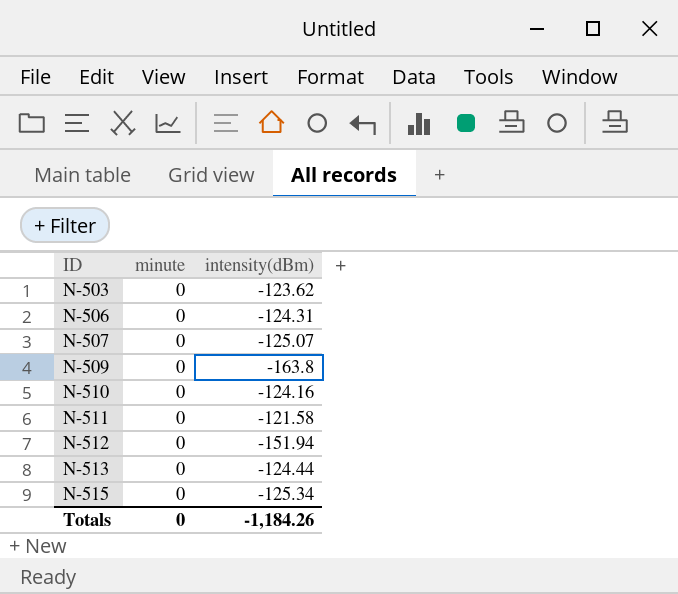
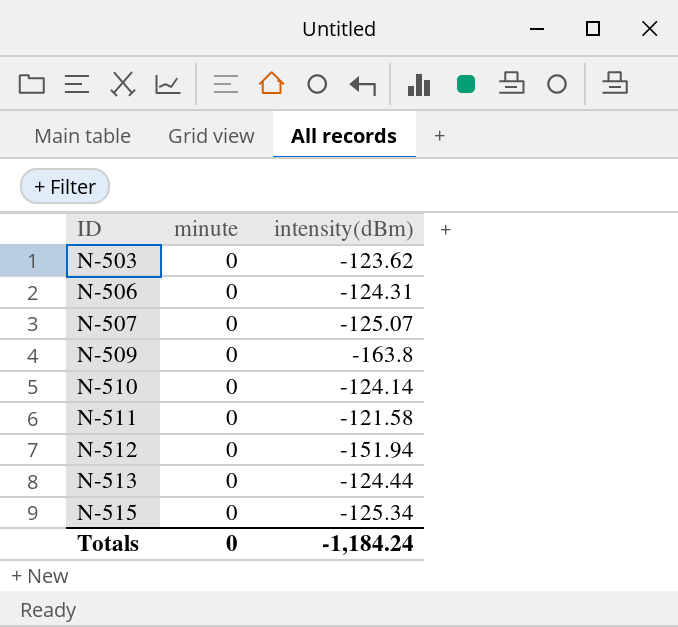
N-510 | intensity(dBm): -124.16 -> -124.14
Totals | intensity(dBm): -1,184.26 -> -1,184.24

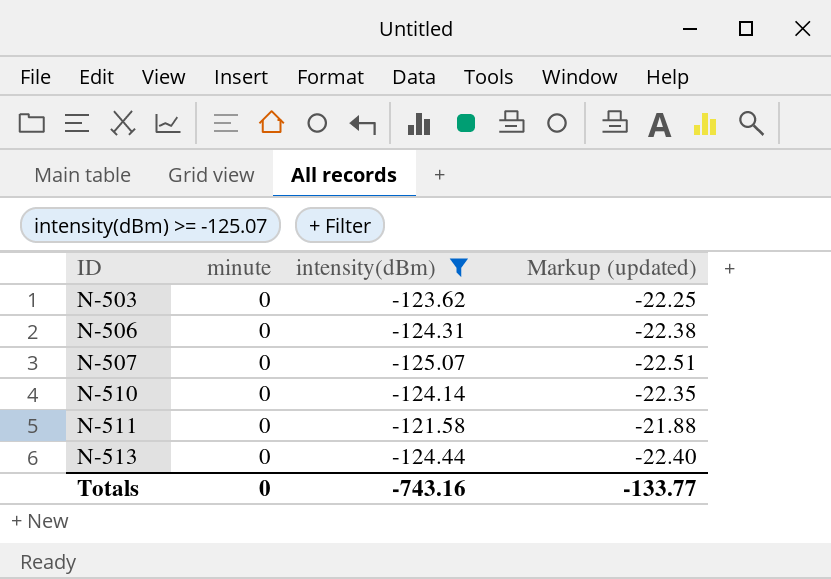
filter: none -> intensity(dBm) >= -125.07
column Markup (updated) | formula: none -> [intensity(dBm)] * 0.18
Totals | intensity(dBm): -1,184.24 -> -743.16

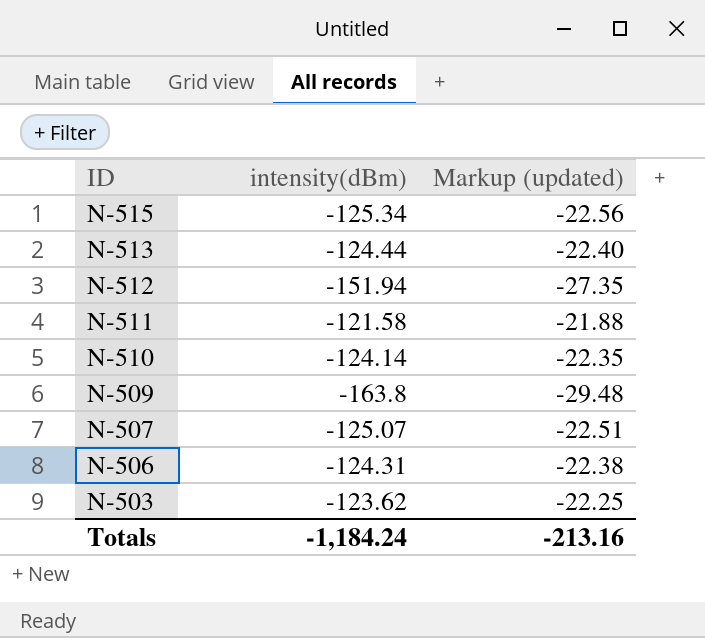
filter: intensity(dBm) >= -125.07 -> none
row order: ID ascending -> ID descending
column minute | position: 2 -> none
Totals | intensity(dBm): -743.16 -> -1,184.24
Totals | Markup (updated): -133.77 -> -213.16

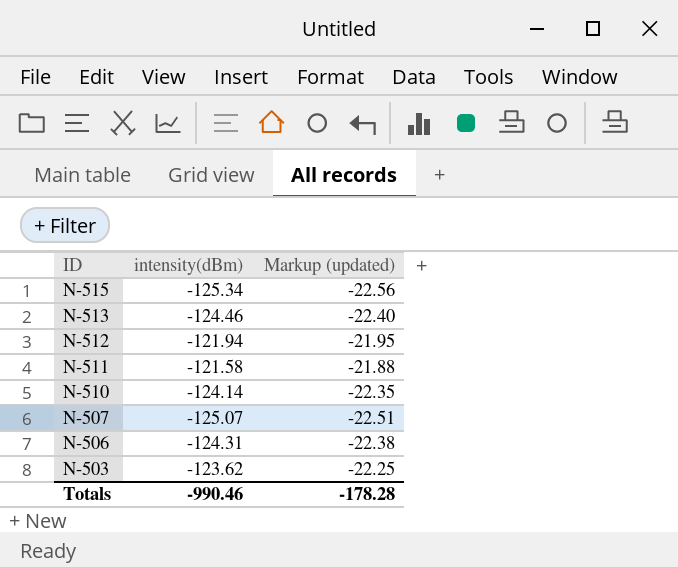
row N-509: -163.8 | -29.48 -> none
N-513 | intensity(dBm): -124.44 -> -124.46
N-512 | intensity(dBm): -151.94 -> -121.94
N-512 | Markup (updated): -27.35 -> -21.95
Totals | intensity(dBm): -1,184.24 -> -990.46
Totals | Markup (updated): -213.16 -> -178.28

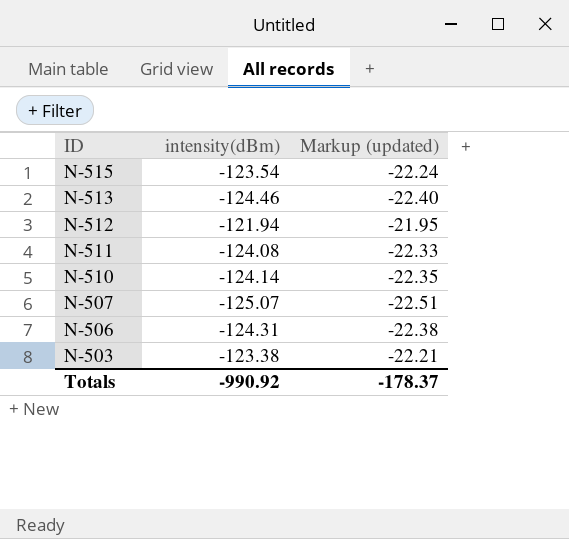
N-515 | intensity(dBm): -125.34 -> -123.54
N-515 | Markup (updated): -22.56 -> -22.24
N-511 | intensity(dBm): -121.58 -> -124.08
N-511 | Markup (updated): -21.88 -> -22.33
N-503 | intensity(dBm): -123.62 -> -123.38
N-503 | Markup (updated): -22.25 -> -22.21
Totals | intensity(dBm): -990.46 -> -990.92
Totals | Markup (updated): -178.28 -> -178.37

